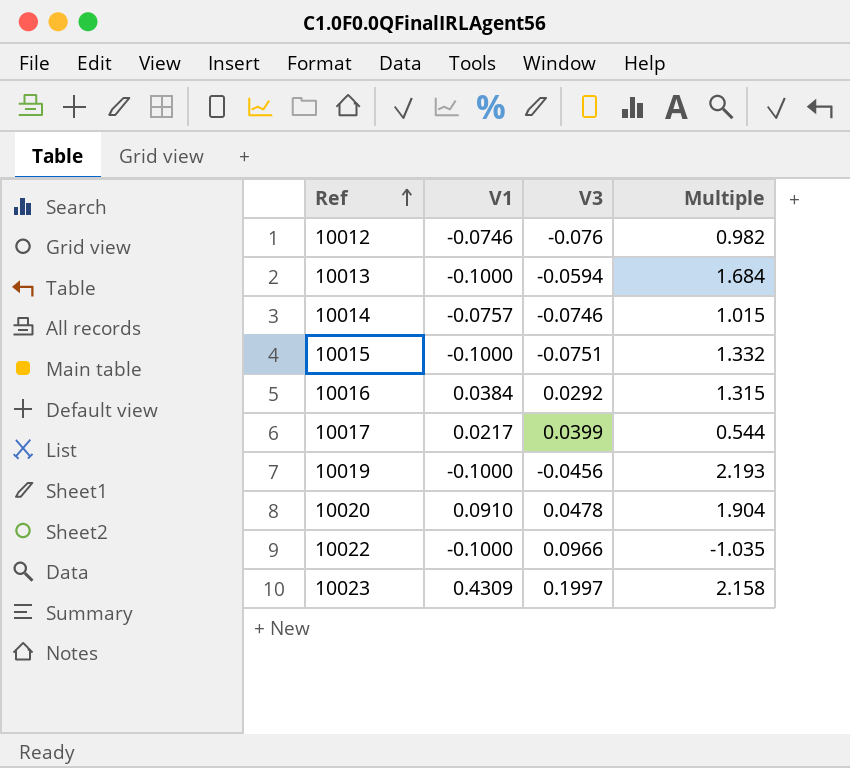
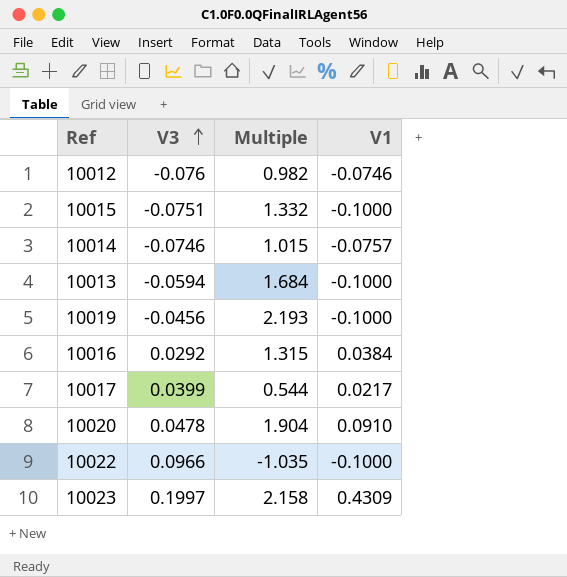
row order: Ref ascending -> V3 ascending
column V1 | position: 2 -> 4

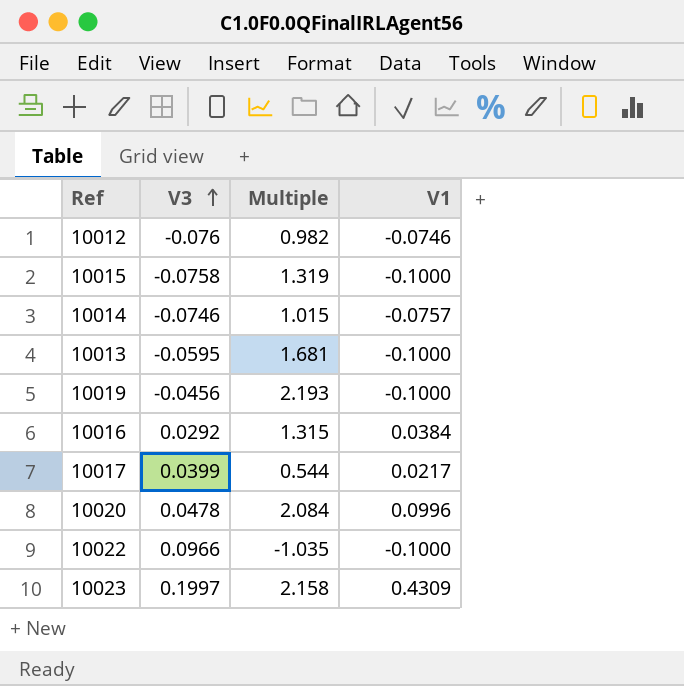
10015 | V3: -0.0751 -> -0.0758
10015 | Multiple: 1.332 -> 1.319
10013 | V3: -0.0594 -> -0.0595
10013 | Multiple: 1.684 -> 1.681
10020 | Multiple: 1.904 -> 2.084
10020 | V1: 0.0910 -> 0.0996

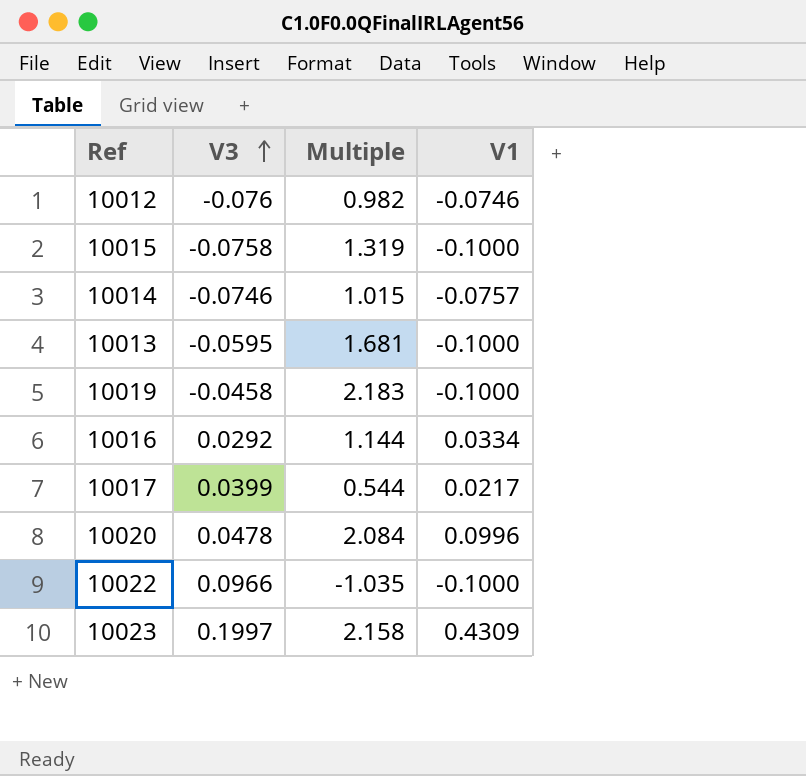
10019 | V3: -0.0456 -> -0.0458
10019 | Multiple: 2.193 -> 2.183
10016 | Multiple: 1.315 -> 1.144
10016 | V1: 0.0384 -> 0.0334

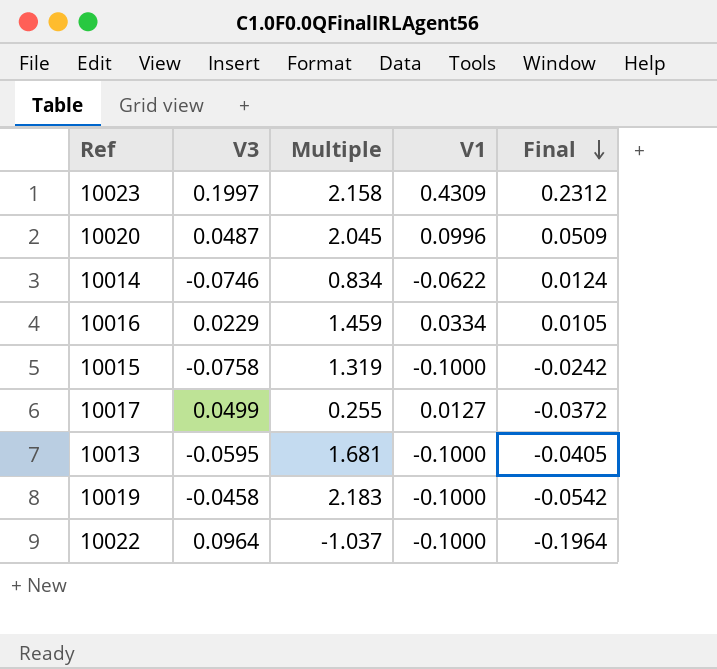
row order: V3 ascending -> Final descending
column Final | formula: none -> [V1] - [V3]
row 10012: -0.076 | 0.982 | -0.0746 -> none
10020 | V3: 0.0478 -> 0.0487
10020 | Multiple: 2.084 -> 2.045
10014 | Multiple: 1.015 -> 0.834
10014 | V1: -0.0757 -> -0.0622
10016 | V3: 0.0292 -> 0.0229
10016 | Multiple: 1.144 -> 1.459
10017 | V3: 0.0399 -> 0.0499
10017 | Multiple: 0.544 -> 0.255
10017 | V1: 0.0217 -> 0.0127
10022 | V3: 0.0966 -> 0.0964
10022 | Multiple: -1.035 -> -1.037

